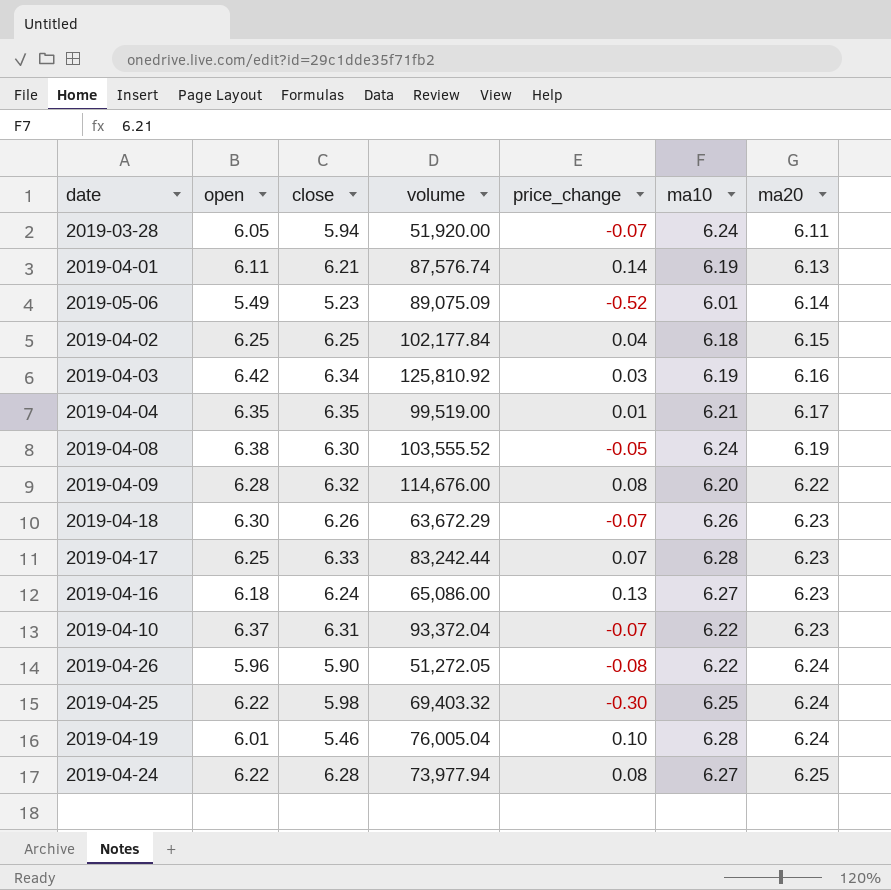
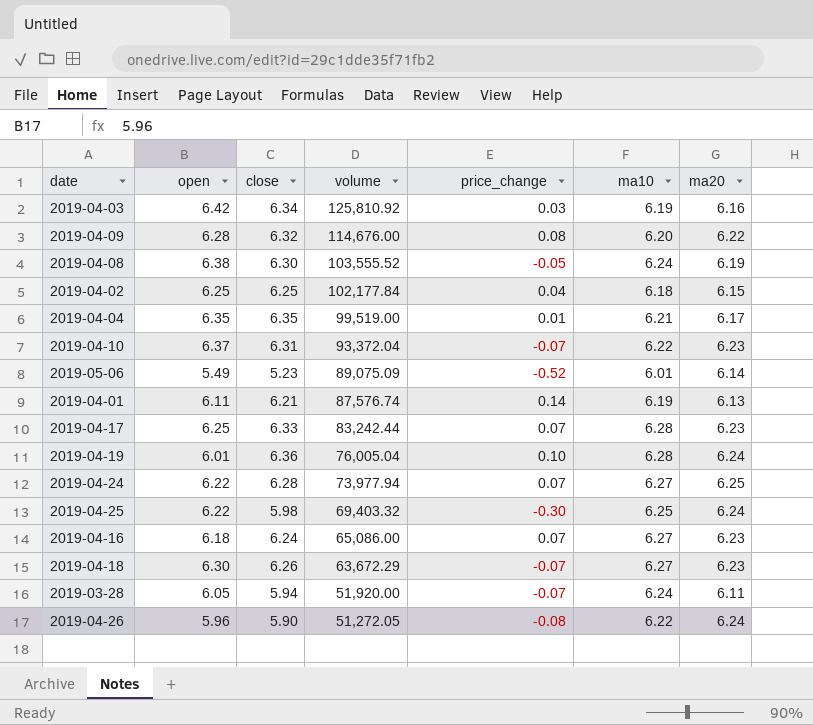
row order: ma20 ascending -> volume descending
2019-04-19 | close: 5.46 -> 6.36
2019-04-24 | price_change: 0.08 -> 0.07
2019-04-16 | price_change: 0.13 -> 0.07
2019-04-18 | ma10: 6.26 -> 6.27

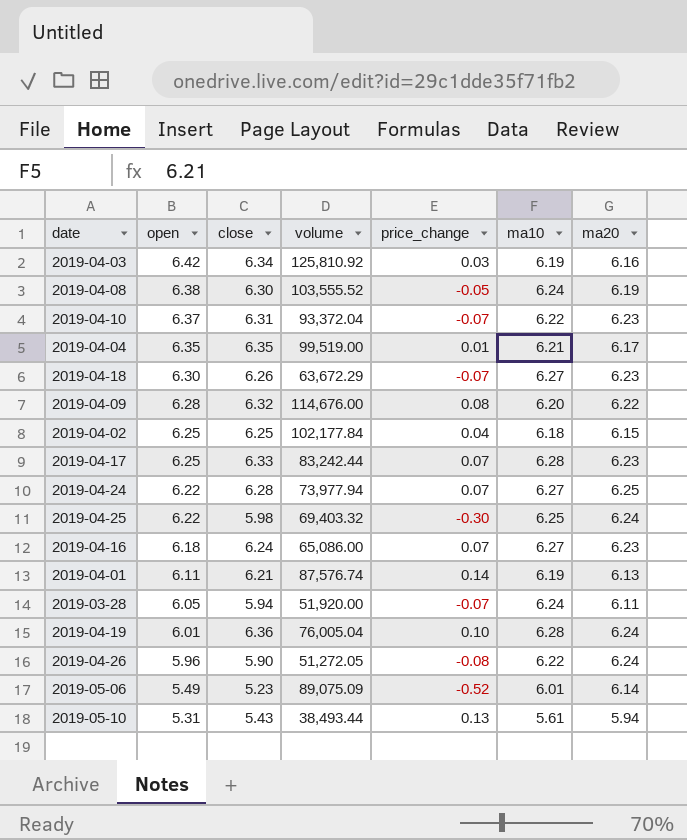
row order: volume descending -> open descending
row 2019-05-10: none -> 5.31 | 5.43 | 38,493.44 | 0.13 | 5.61 | 5.94

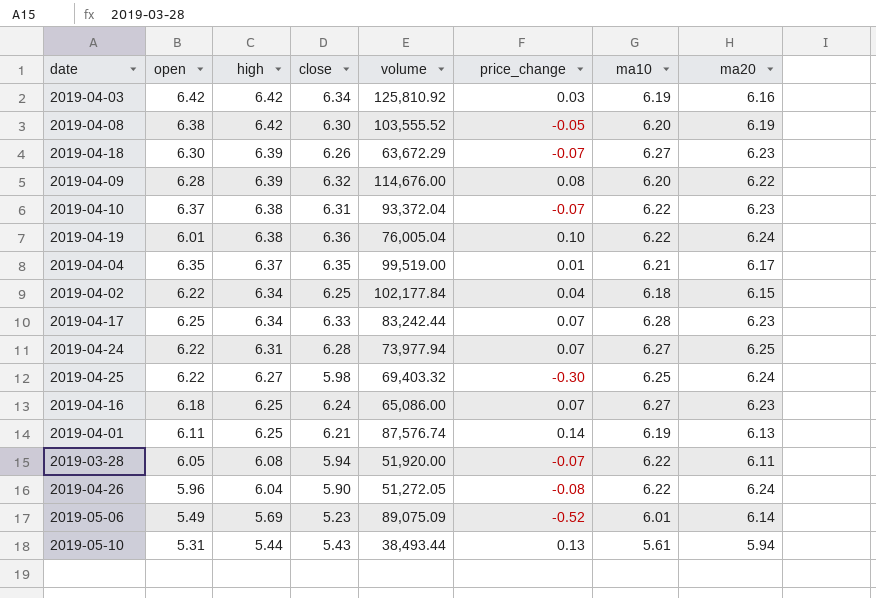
row order: open descending -> high descending
column high | position: none -> 3
2019-04-08 | ma10: 6.24 -> 6.20
2019-04-19 | ma10: 6.28 -> 6.22
2019-04-02 | open: 6.25 -> 6.22
2019-03-28 | ma10: 6.24 -> 6.22

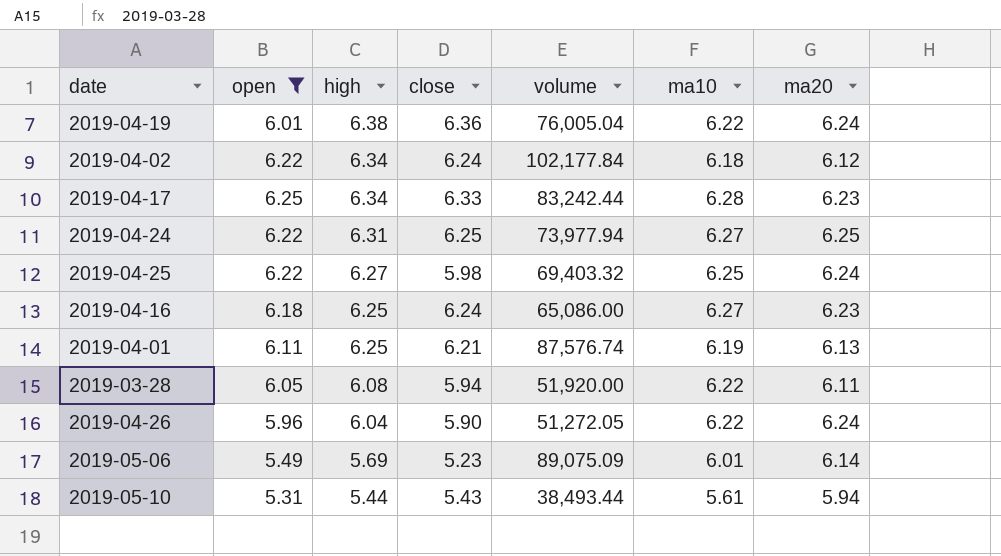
filter: none -> open <= 6.25
column price_change | position: 6 -> none
2019-04-02 | close: 6.25 -> 6.24
2019-04-02 | ma20: 6.15 -> 6.12
2019-04-24 | close: 6.28 -> 6.25

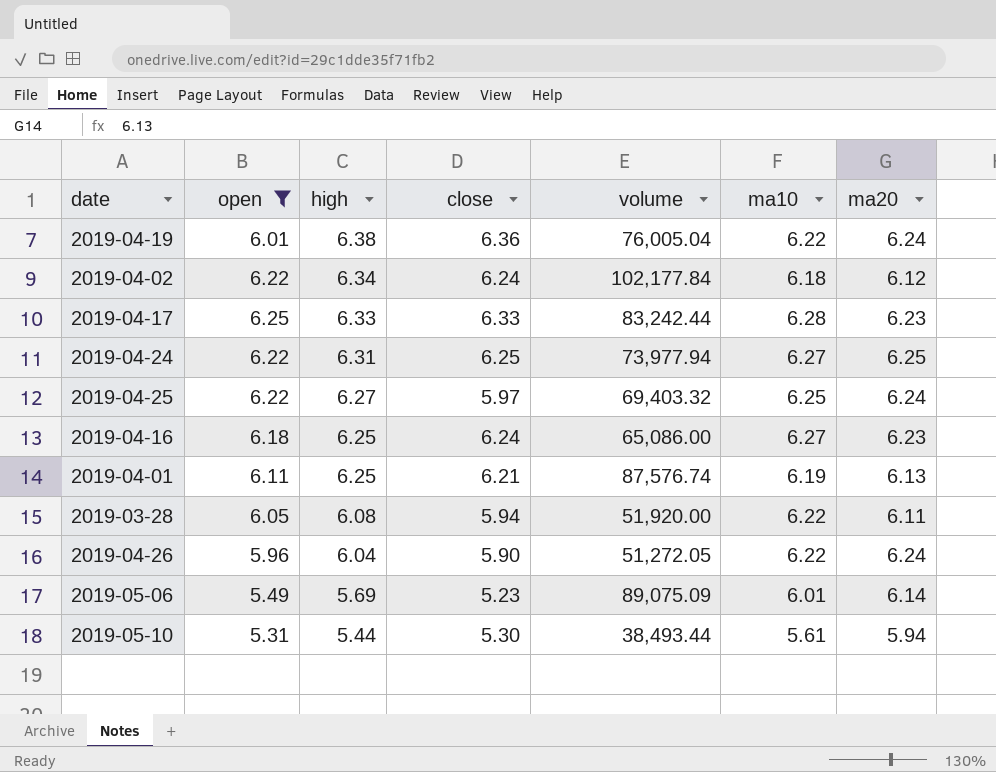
2019-04-17 | high: 6.34 -> 6.33
2019-04-25 | close: 5.98 -> 5.97
2019-05-10 | close: 5.43 -> 5.30

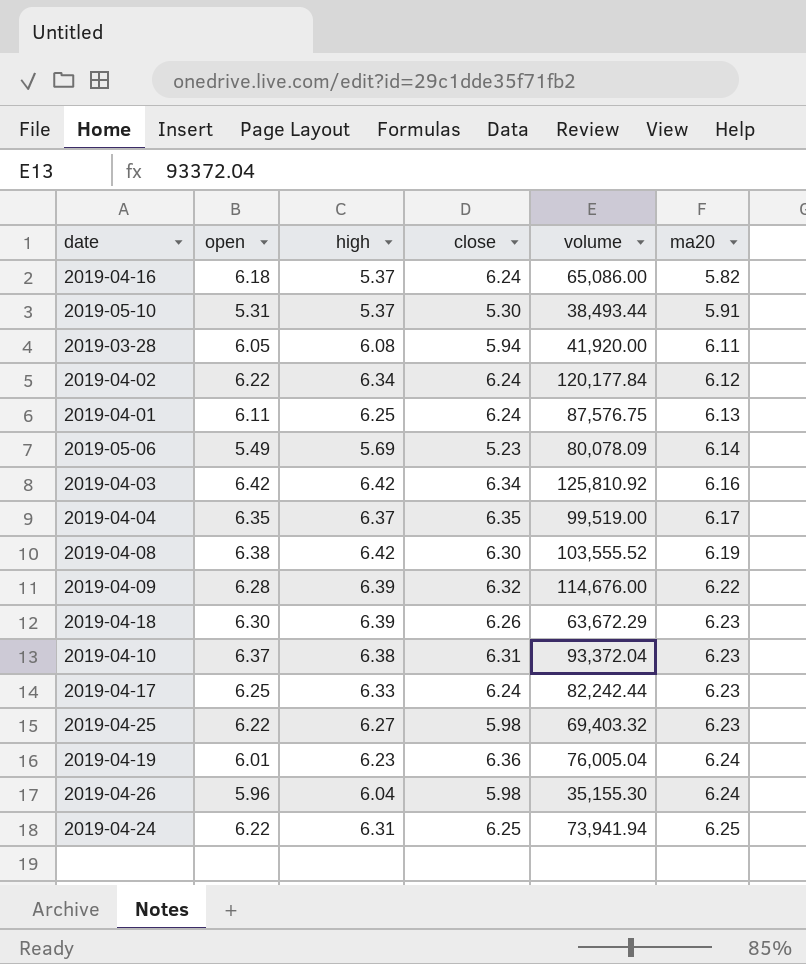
filter: open <= 6.25 -> none
row order: high descending -> ma20 ascending
column ma10 | position: 6 -> none
2019-04-16 | high: 6.25 -> 5.37
2019-04-16 | ma20: 6.23 -> 5.82
2019-05-10 | high: 5.44 -> 5.37
2019-05-10 | ma20: 5.94 -> 5.91
2019-03-28 | volume: 51,920.00 -> 41,920.00
2019-04-02 | volume: 102,177.84 -> 120,177.84
2019-04-01 | close: 6.21 -> 6.24
2019-04-01 | volume: 87,576.74 -> 87,576.75
2019-05-06 | volume: 89,075.09 -> 80,078.09
2019-04-17 | close: 6.33 -> 6.24
2019-04-17 | volume: 83,242.44 -> 82,242.44
2019-04-25 | close: 5.97 -> 5.98
2019-04-25 | ma20: 6.24 -> 6.23
2019-04-19 | high: 6.38 -> 6.23
2019-04-26 | close: 5.90 -> 5.98
2019-04-26 | volume: 51,272.05 -> 35,155.30
2019-04-24 | volume: 73,977.94 -> 73,941.94

